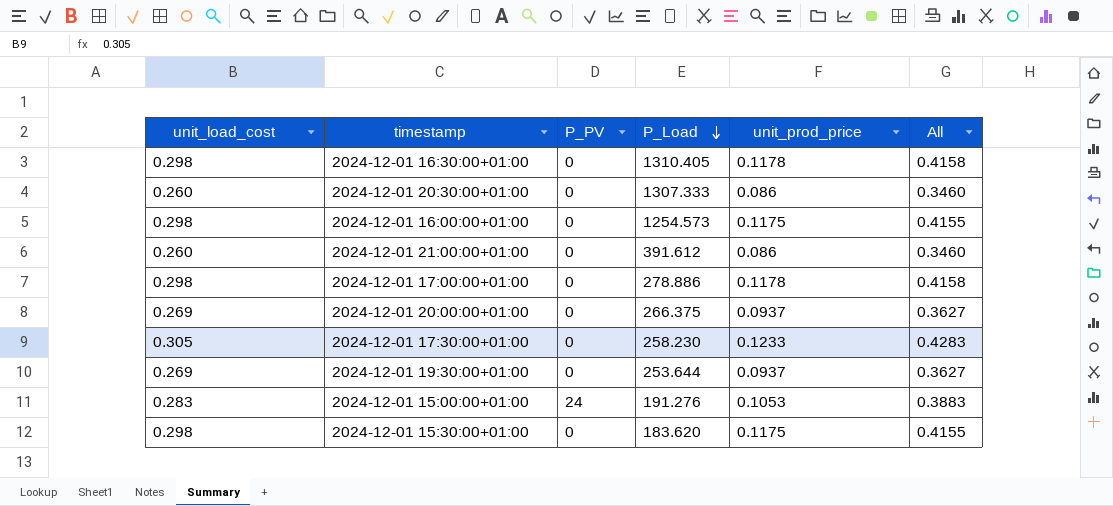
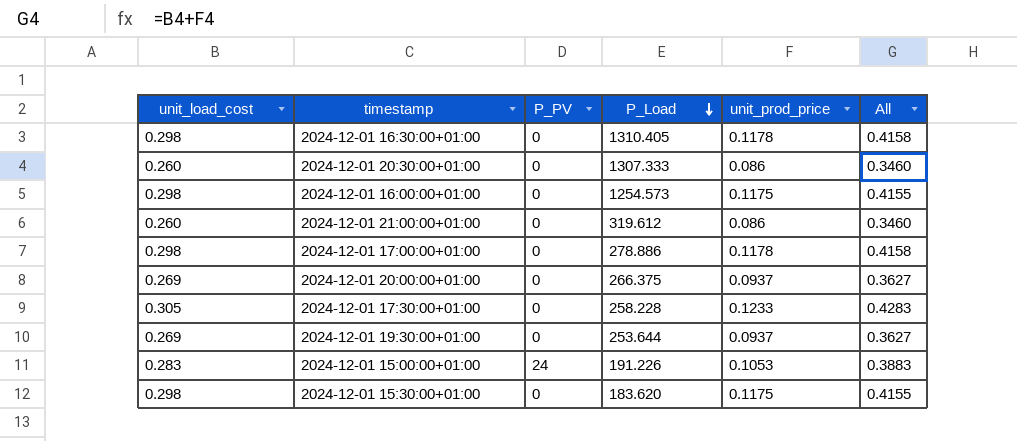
2024-12-01 21:00:00+01:00 | P_Load: 391.612 -> 319.612
2024-12-01 17:30:00+01:00 | P_Load: 258.230 -> 258.228
2024-12-01 15:00:00+01:00 | P_Load: 191.276 -> 191.226

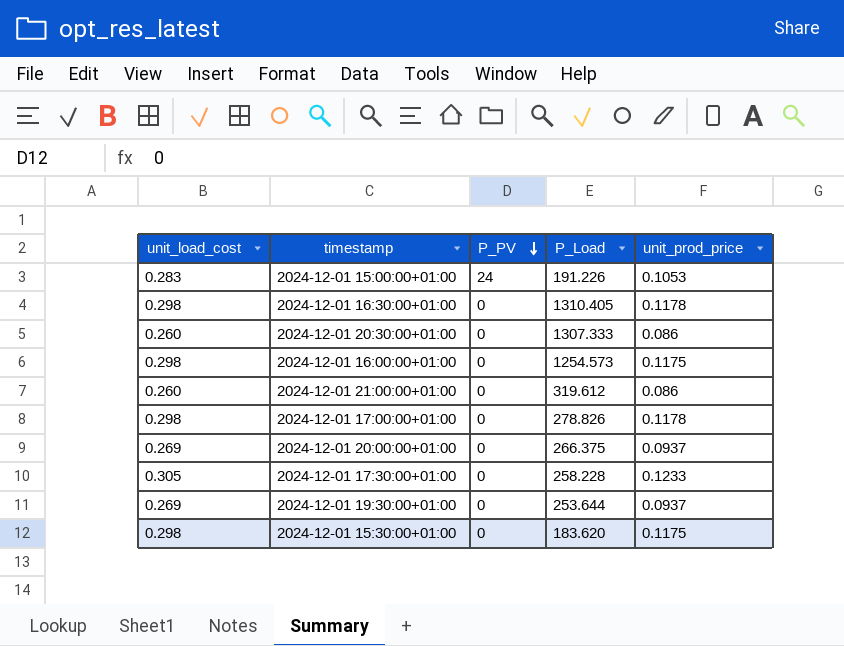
row order: P_Load descending -> P_PV descending
column All | formula: [unit_load_cost] + [unit_prod_price] -> none
2024-12-01 17:00:00+01:00 | P_Load: 278.886 -> 278.826

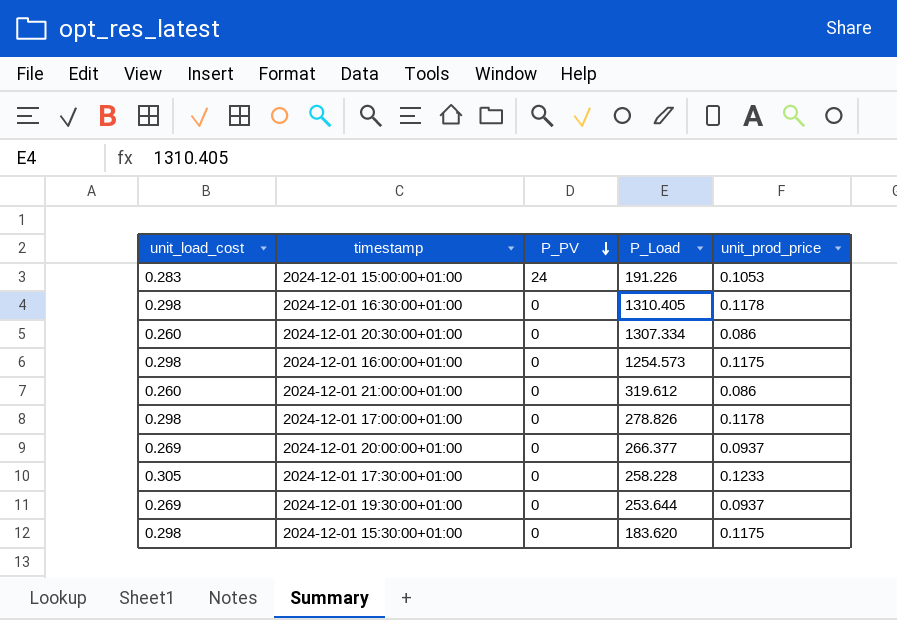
2024-12-01 20:30:00+01:00 | P_Load: 1307.333 -> 1307.334
2024-12-01 20:00:00+01:00 | P_Load: 266.375 -> 266.377

